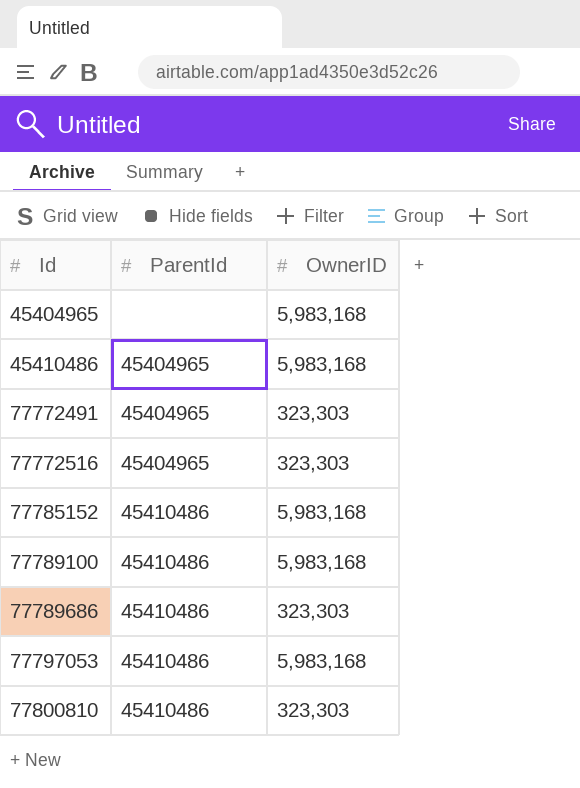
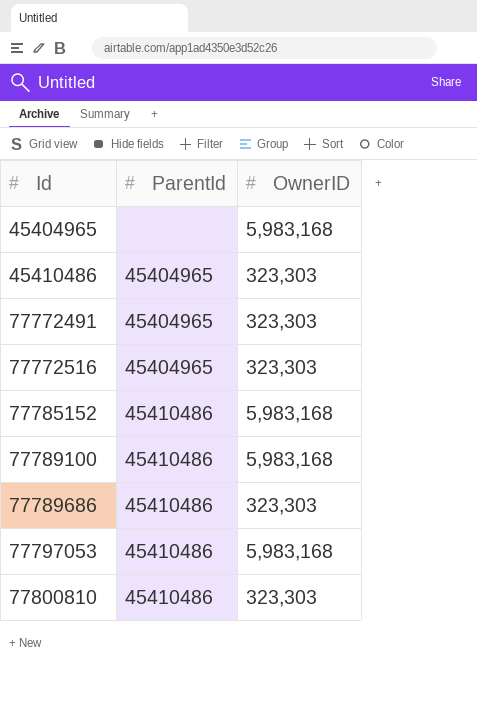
45410486 | OwnerID: 5,983,168 -> 323,303

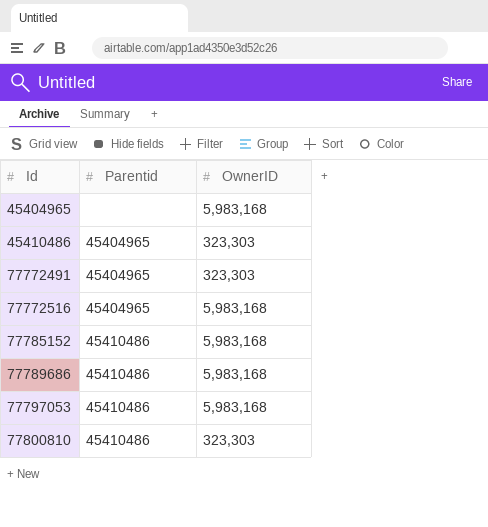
column name: ParentId -> Parentid
row 77789100: 45410486 | 5,983,168 -> none
77772516 | OwnerID: 323,303 -> 5,983,168
77789686 | OwnerID: 323,303 -> 5,983,168

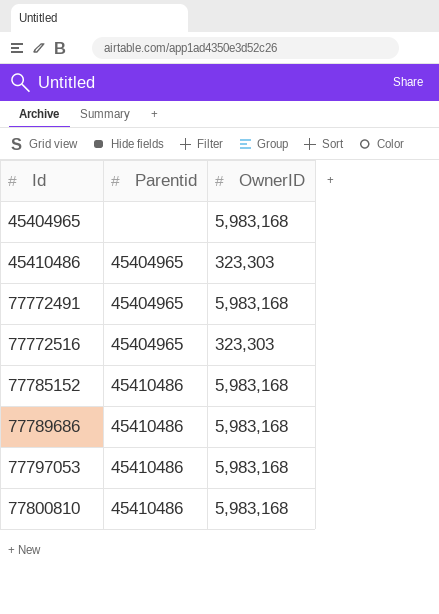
77772491 | OwnerID: 323,303 -> 5,983,168
77772516 | OwnerID: 5,983,168 -> 323,303
77800810 | OwnerID: 323,303 -> 5,983,168

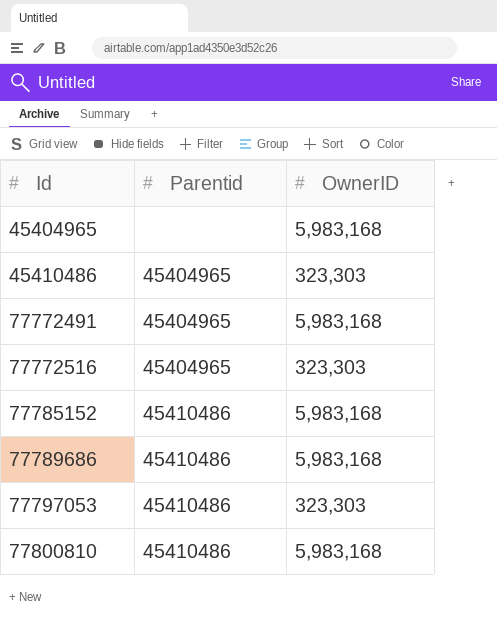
77797053 | OwnerID: 5,983,168 -> 323,303

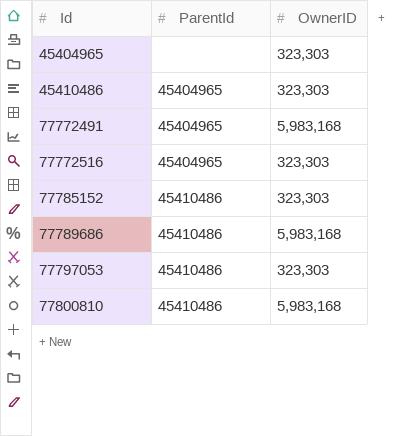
column name: Parentid -> ParentId
45404965 | OwnerID: 5,983,168 -> 323,303
77785152 | OwnerID: 5,983,168 -> 323,303

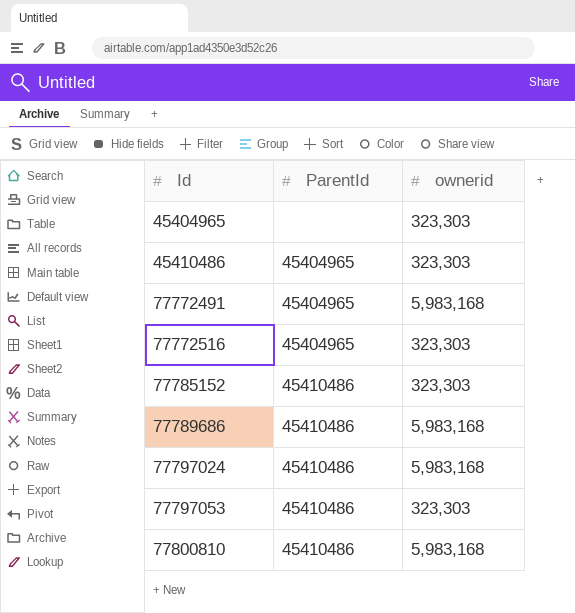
column name: OwnerID -> ownerid
row 77797024: none -> 45410486 | 5,983,168

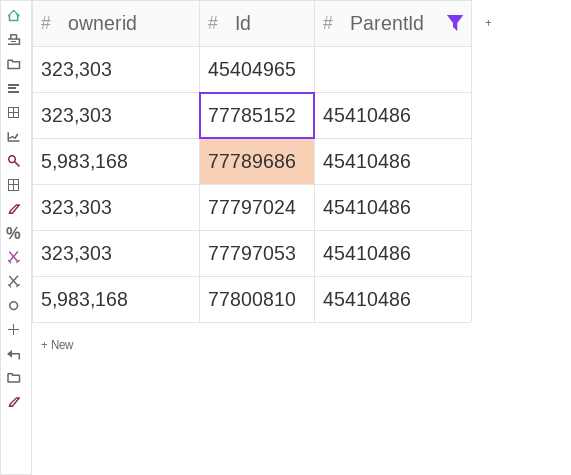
filter: none -> ParentId != 45404965
column ownerid | position: 3 -> 1
77797024 | ownerid: 5,983,168 -> 323,303

